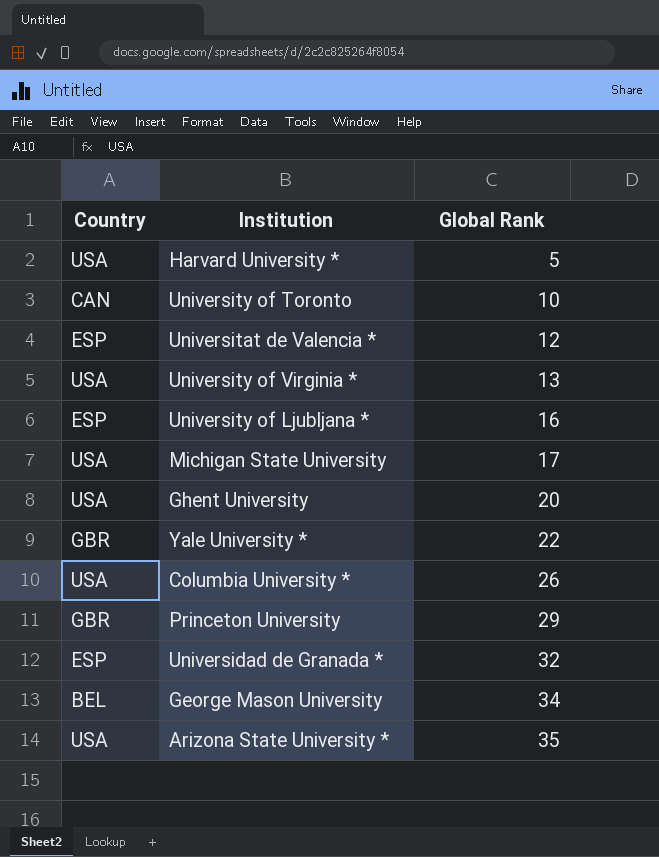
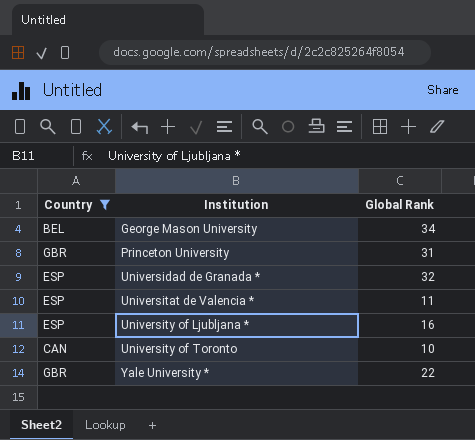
filter: none -> Country != USA
row order: Global Rank ascending -> Institution ascending
Princeton University | Global Rank: 29 -> 31
Universitat de Valencia * | Global Rank: 12 -> 11

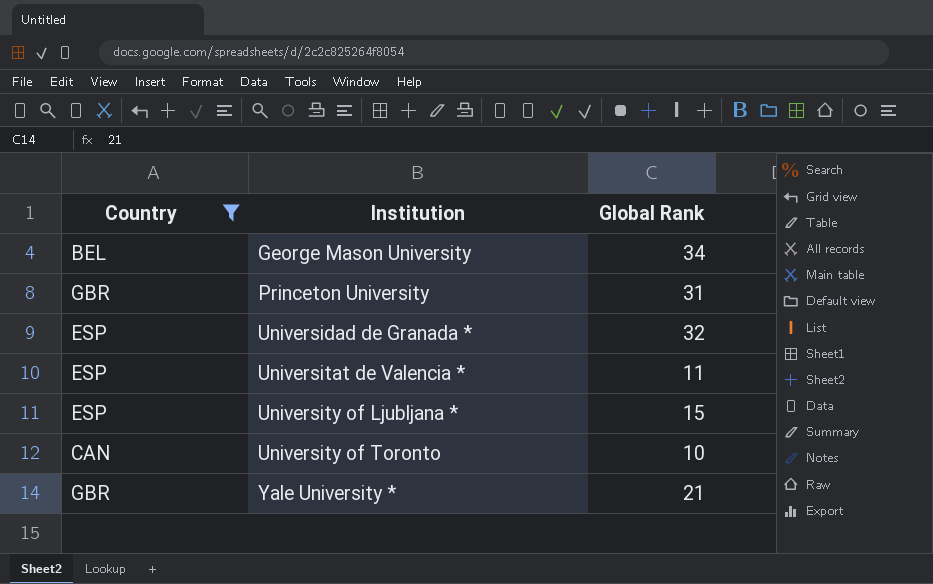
University of Ljubljana * | Global Rank: 16 -> 15
Yale University * | Global Rank: 22 -> 21

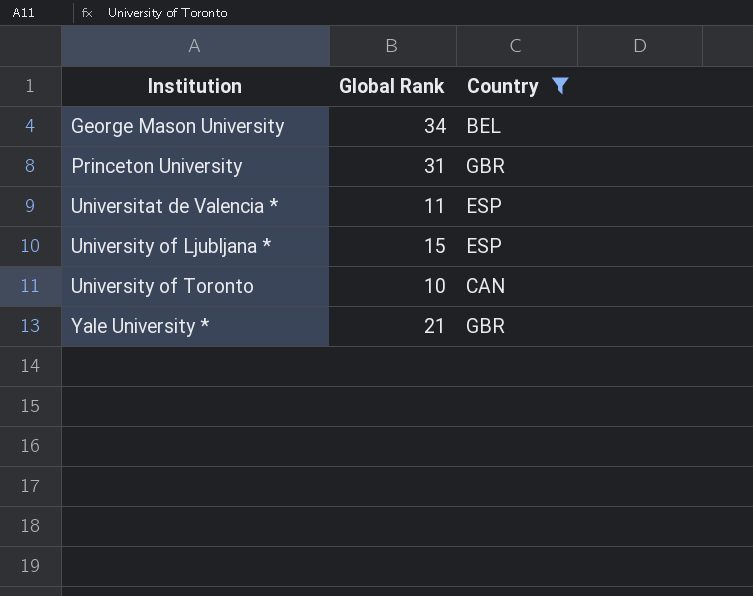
column Country | position: 1 -> 3
row Universidad de Granada *: ESP | 32 -> none

